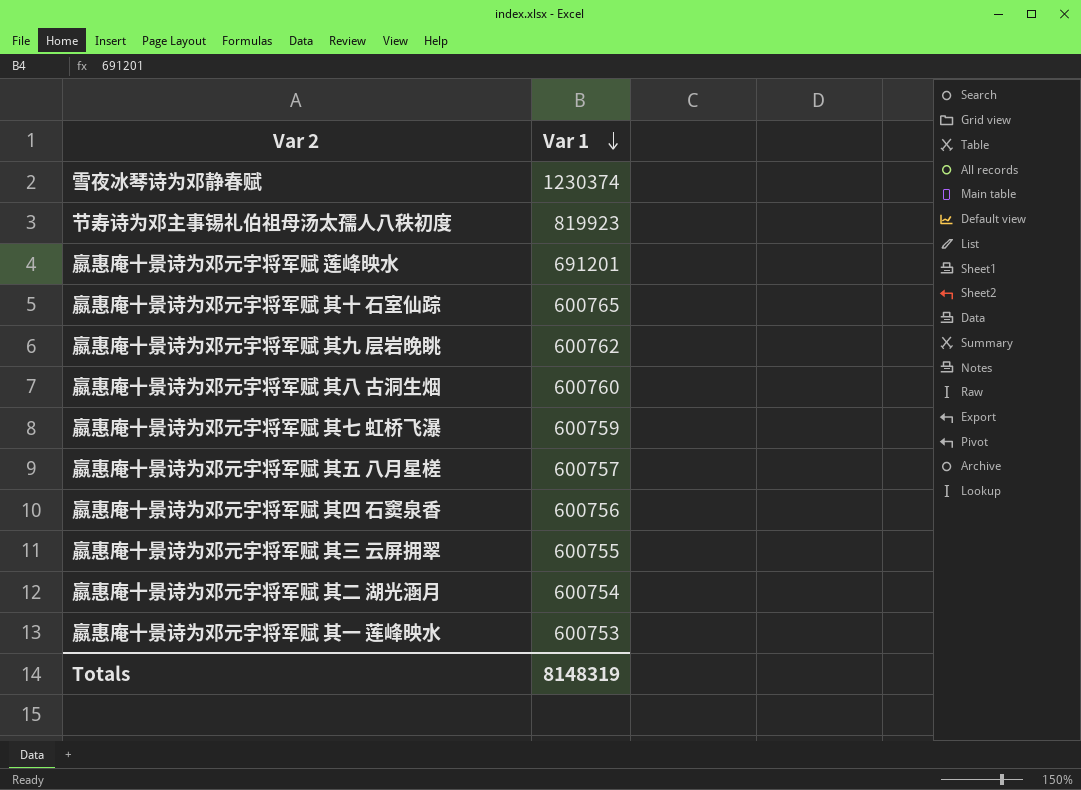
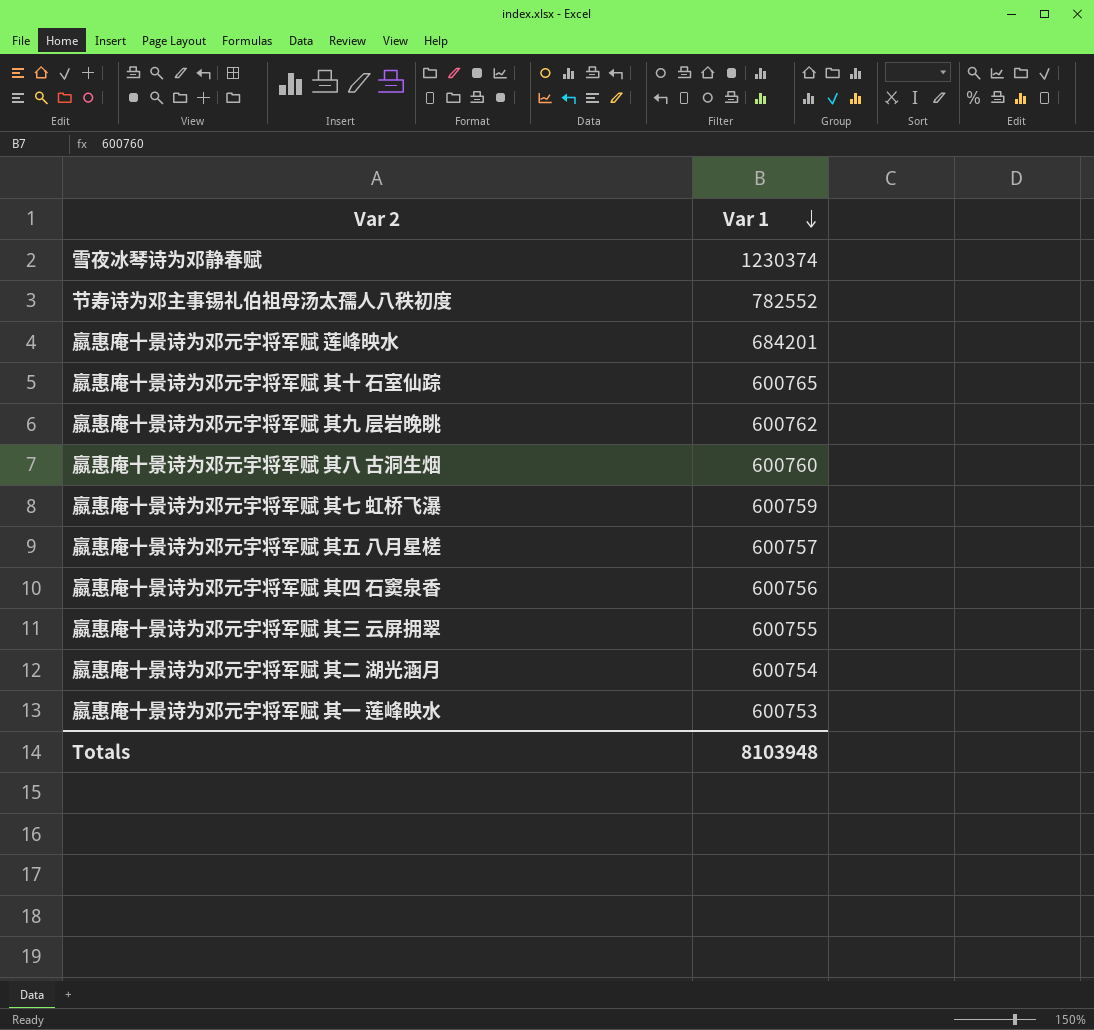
节寿诗为邓主事锡礼伯祖母汤太孺人八秩初度 | Var 1: 819923 -> 782552
嬴惠庵十景诗为邓元宇将军赋 莲峰映水 | Var 1: 691201 -> 684201
Totals | Var 1: 8148319 -> 8103948

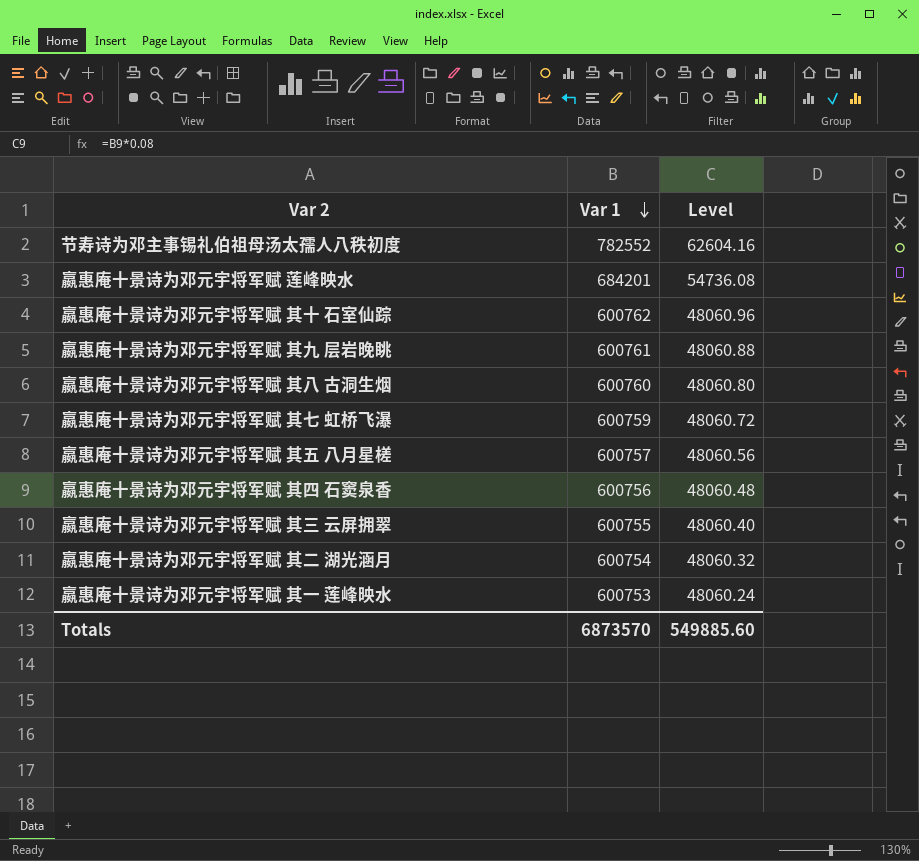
column Level | formula: none -> [Var 1] * 0.08
row 雪夜冰琴诗为邓静春赋: 1230374 -> none
嬴惠庵十景诗为邓元宇将军赋 其十 石室仙踪 | Var 1: 600765 -> 600762
嬴惠庵十景诗为邓元宇将军赋 其九 层岩晚眺 | Var 1: 600762 -> 600761
Totals | Var 1: 8103948 -> 6873570

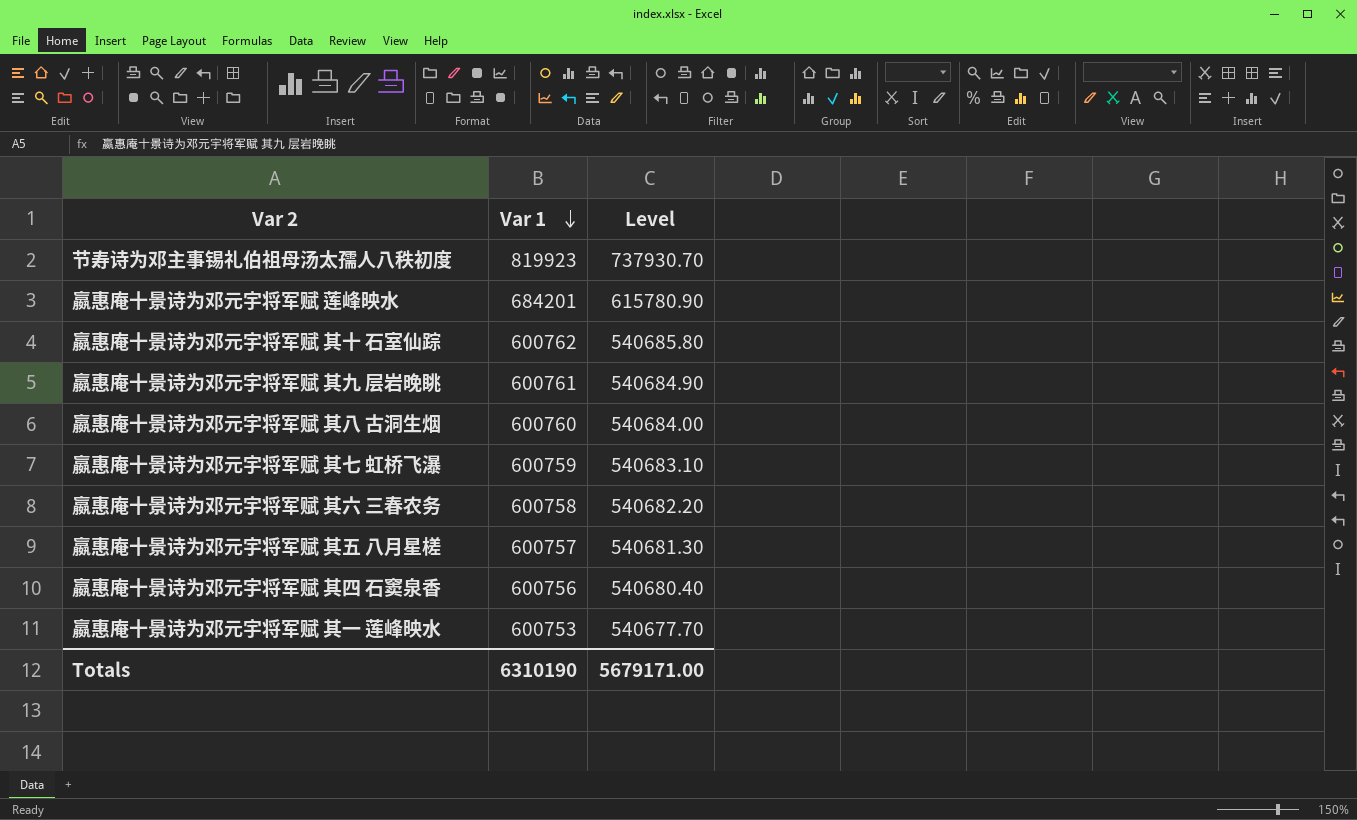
column Level | formula: [Var 1] * 0.08 -> [Var 1] * 0.9
row 嬴惠庵十景诗为邓元宇将军赋 其三 云屏拥翠: 600755 | 48060.40 -> none
row 嬴惠庵十景诗为邓元宇将军赋 其二 湖光涵月: 600754 | 48060.32 -> none
节寿诗为邓主事锡礼伯祖母汤太孺人八秩初度 | Var 1: 782552 -> 819923
row 嬴惠庵十景诗为邓元宇将军赋 其六 三春农务: none -> 600758 | 540682.20
Totals | Var 1: 6873570 -> 6310190
Totals | Level: 549885.60 -> 5679171.00

